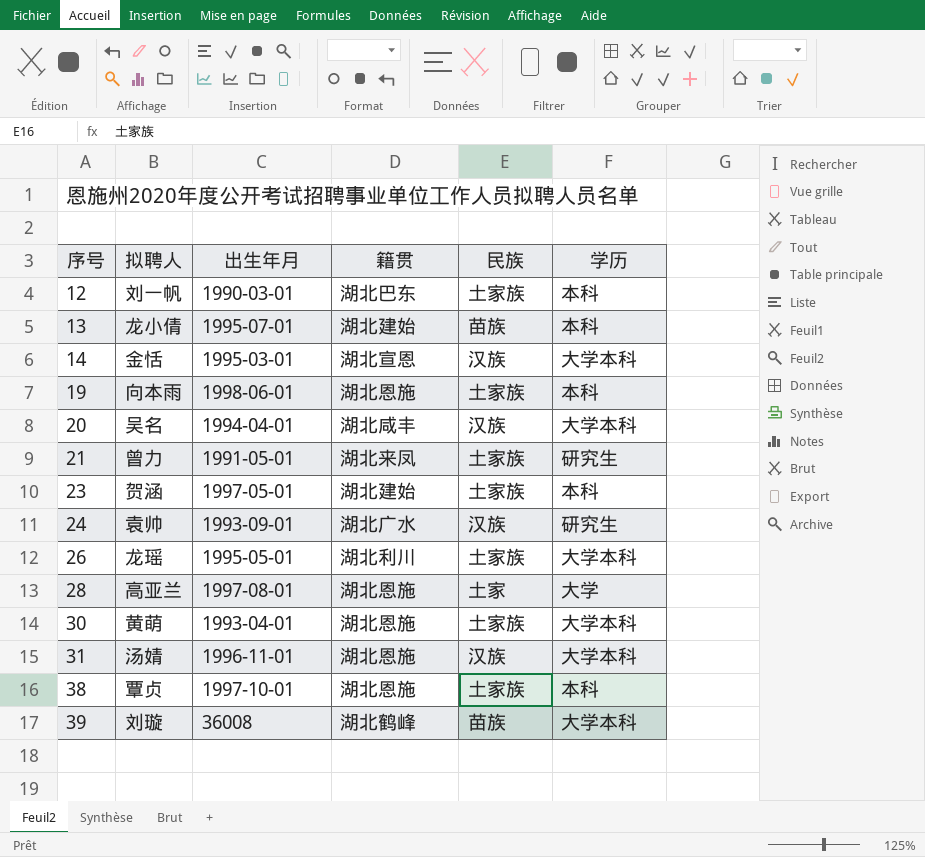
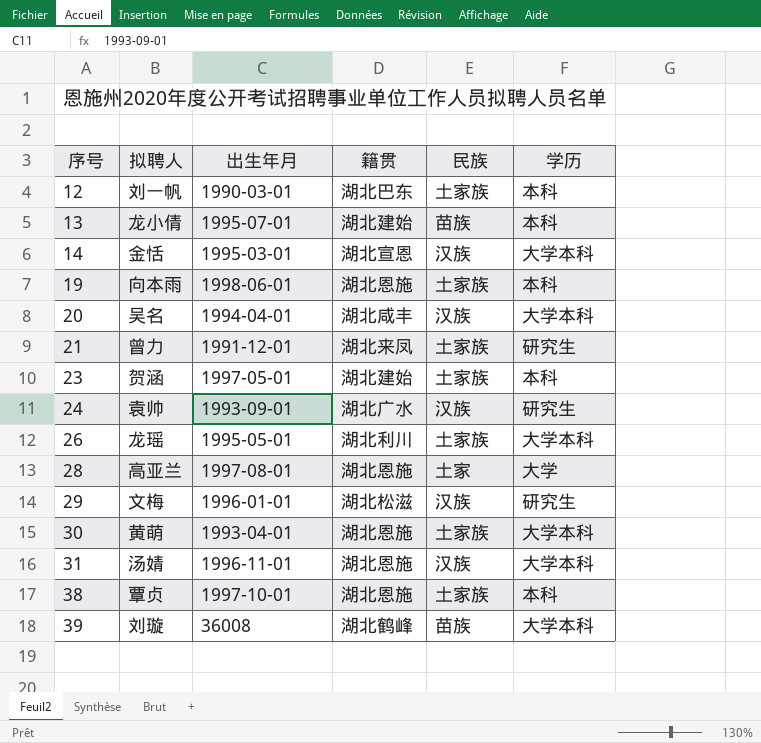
21 | 出生年月: 1991-05-01 -> 1991-12-01
row 29: none -> 文梅 | 1996-01-01 | 湖北松滋 | 汉族 | 研究生

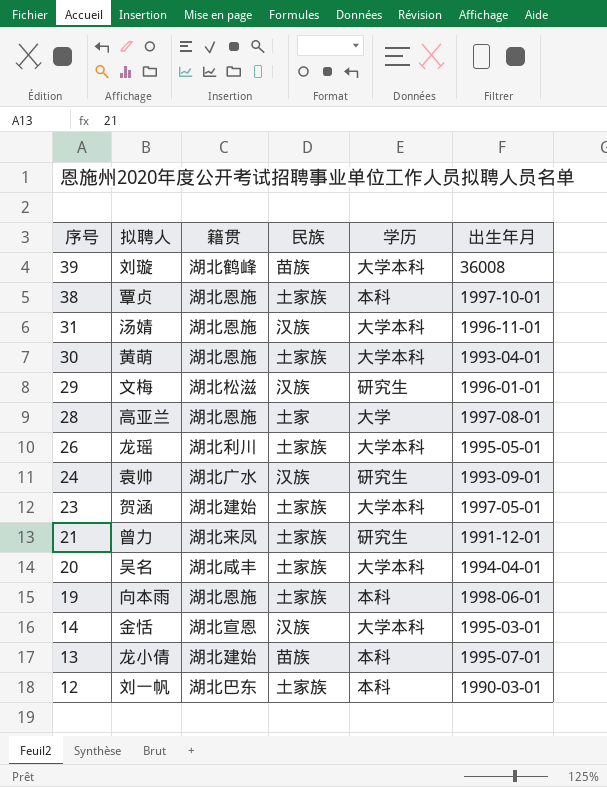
row order: 序号 ascending -> 序号 descending
column 出生年月 | position: 3 -> 6
23 | 学历: 本科 -> 大学本科
20 | 民族: 汉族 -> 土家族

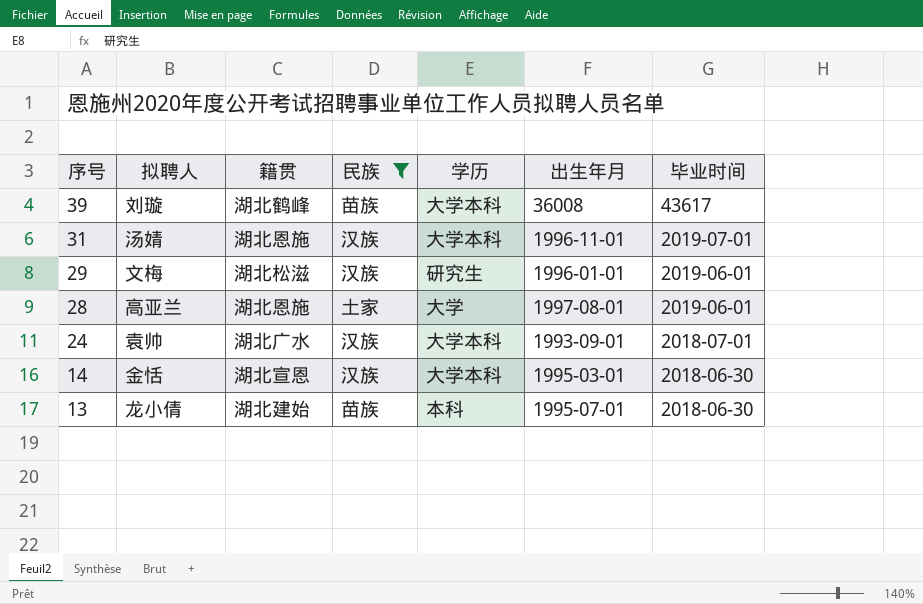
filter: none -> 民族 != 土家族
column 毕业时间 | position: none -> 7
24 | 学历: 研究生 -> 大学本科

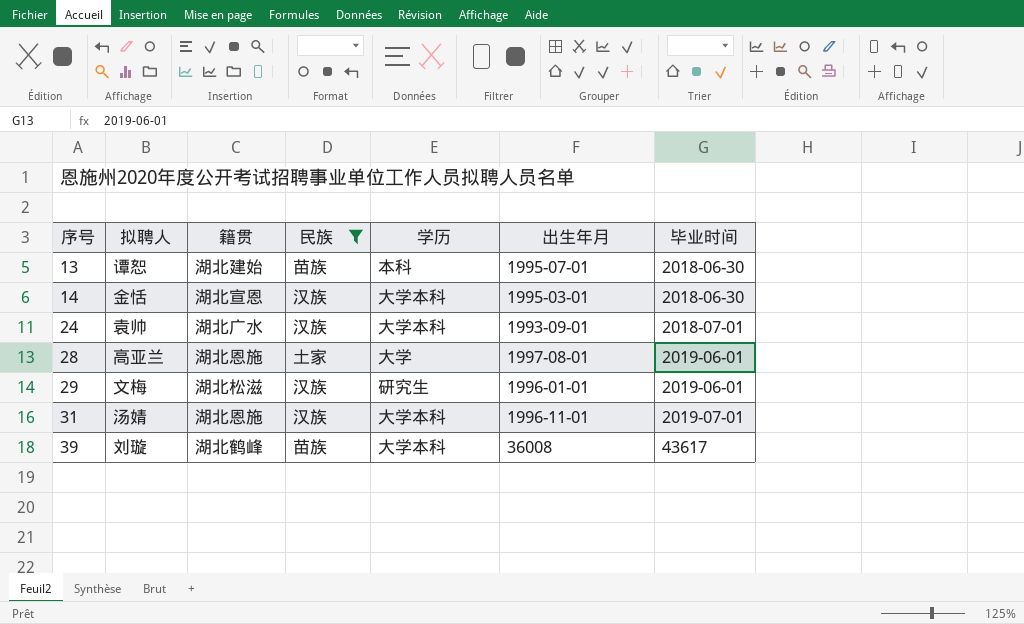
row order: 序号 descending -> 序号 ascending
13 | 拟聘人: 龙小倩 -> 谭恕

